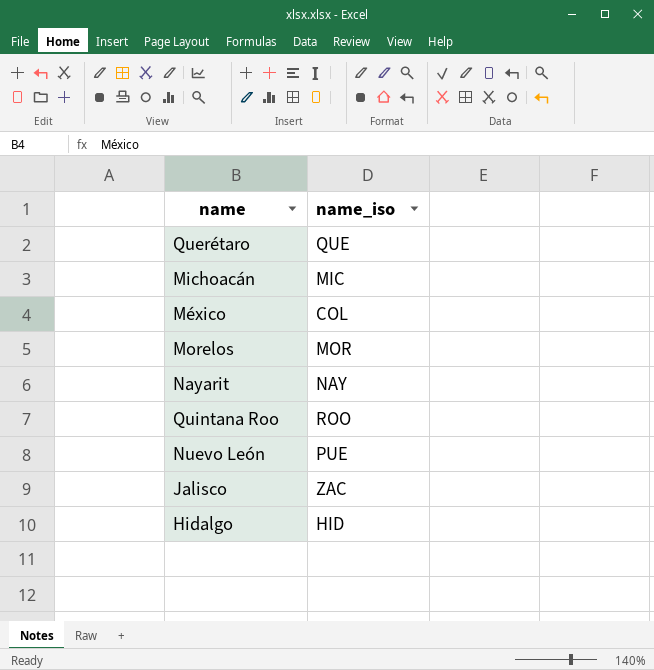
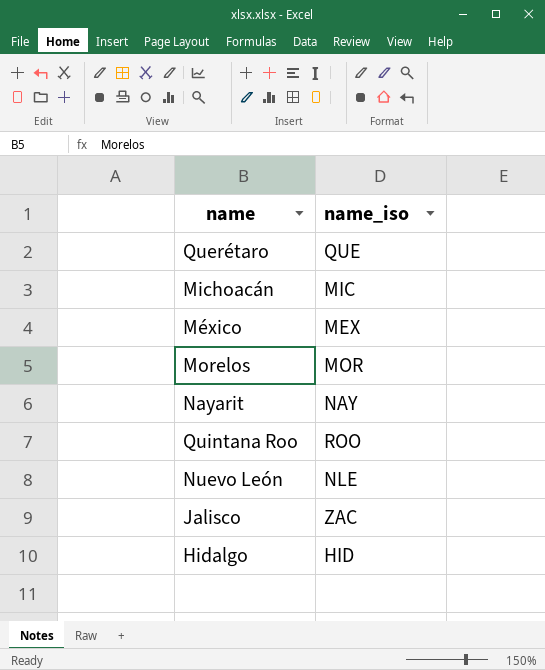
México | name_iso: COL -> MEX
Nuevo León | name_iso: PUE -> NLE

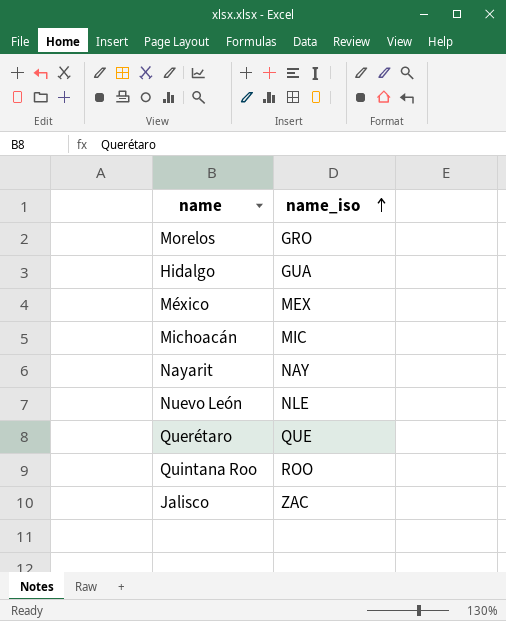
row order: none -> name_iso ascending
Morelos | name_iso: MOR -> GRO
Hidalgo | name_iso: HID -> GUA

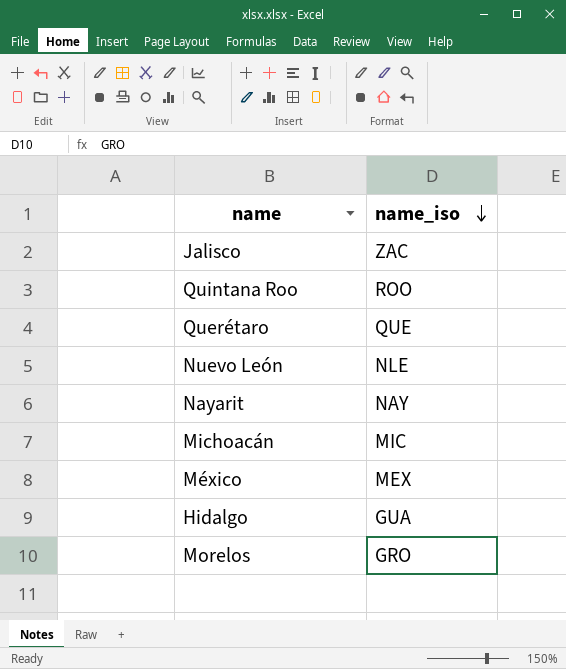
row order: name_iso ascending -> name_iso descending

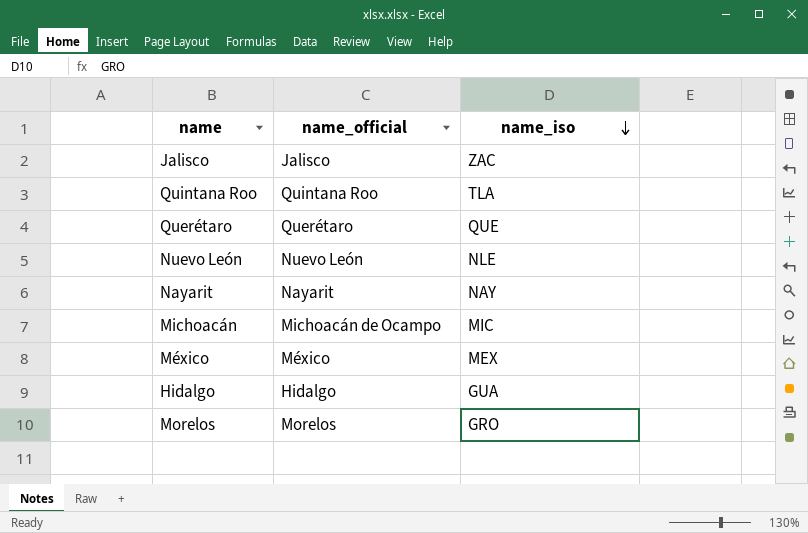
column name_official | position: none -> 2
Quintana Roo | name_iso: ROO -> TLA

